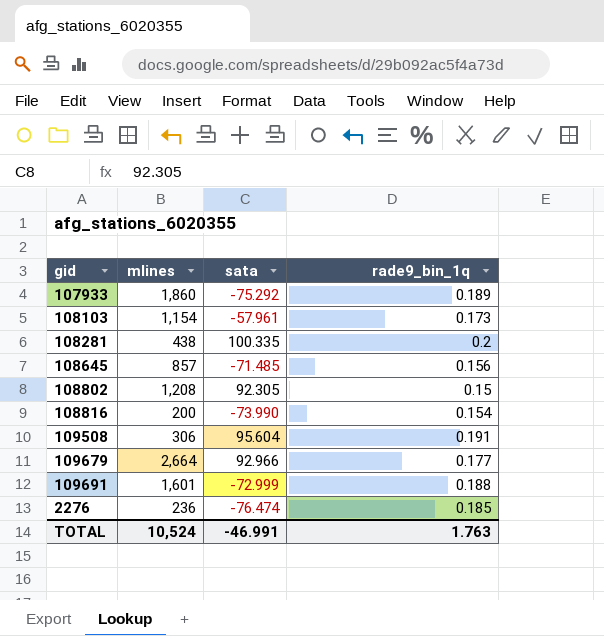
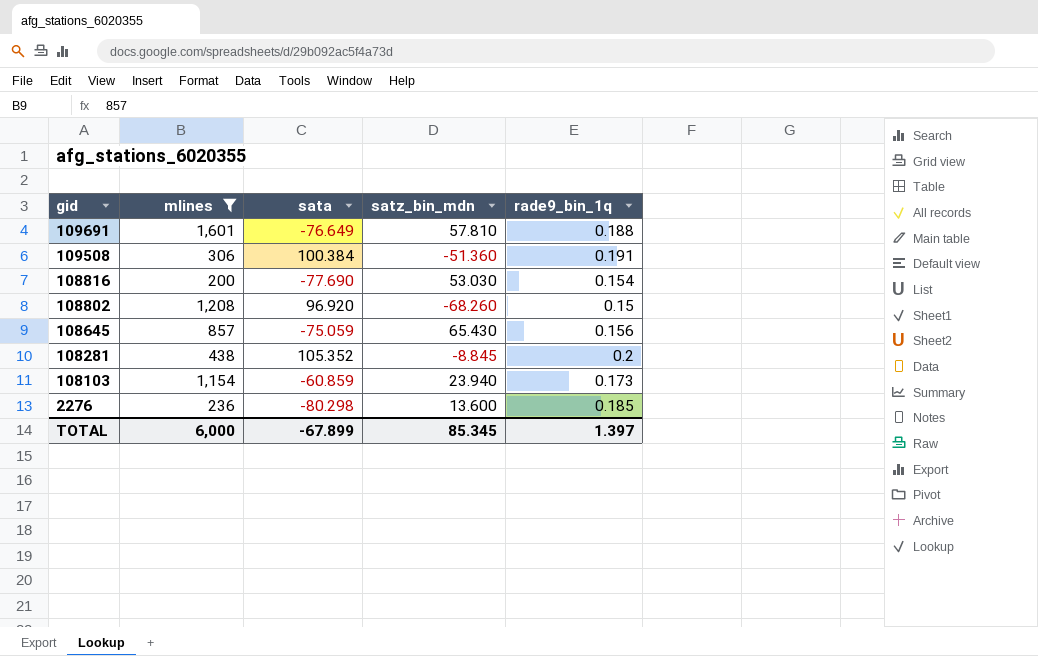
filter: none -> mlines <= 1,601
row order: none -> gid descending
column satz_bin_mdn | position: none -> 4
109691 | sata: -72.999 -> -76.649
109508 | sata: 95.604 -> 100.384
108816 | sata: -73.990 -> -77.690
108802 | sata: 92.305 -> 96.920
108645 | sata: -71.485 -> -75.059
108281 | sata: 100.335 -> 105.352
108103 | sata: -57.961 -> -60.859
2276 | sata: -76.474 -> -80.298
TOTAL | mlines: 10,524 -> 6,000
TOTAL | sata: -46.991 -> -67.899
TOTAL | rade9_bin_1q: 1.763 -> 1.397

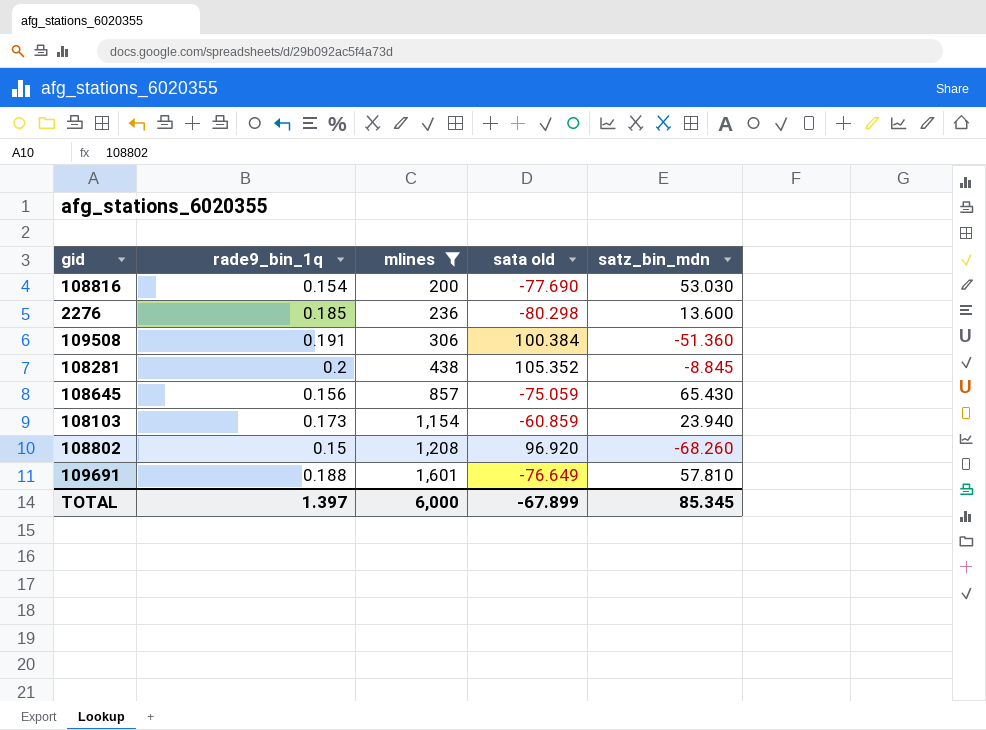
row order: gid descending -> mlines ascending
column rade9_bin_1q | position: 5 -> 2
column name: sata -> sata old

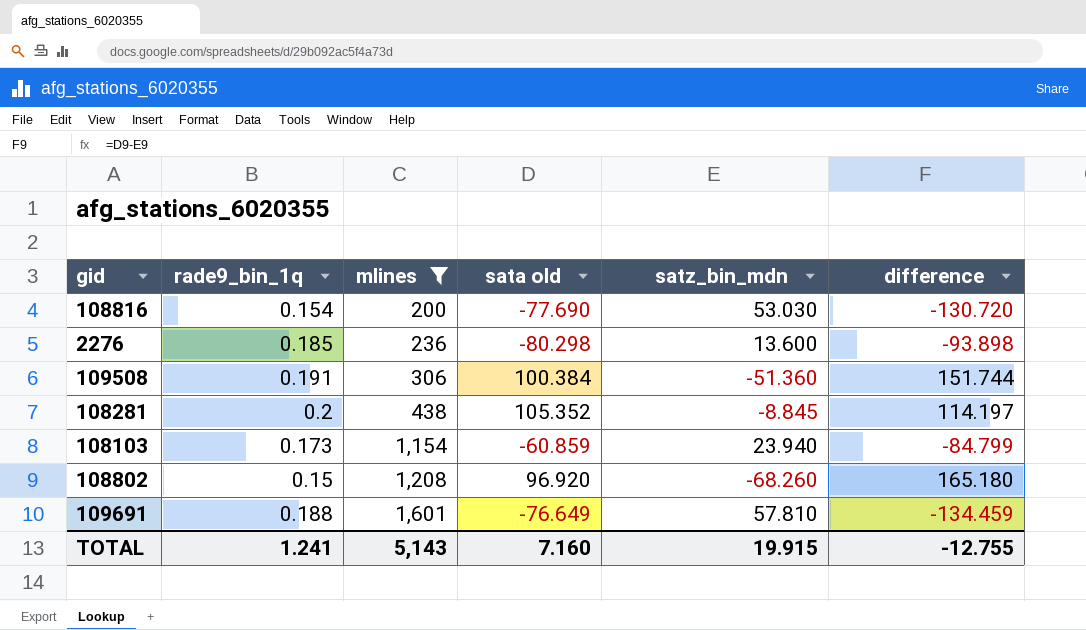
column difference | formula: none -> [sata old] - [satz_bin_mdn]
row 108645: 0.156 | 857 | -75.059 | 65.430 -> none
TOTAL | rade9_bin_1q: 1.397 -> 1.241
TOTAL | mlines: 6,000 -> 5,143
TOTAL | sata old: -67.899 -> 7.160
TOTAL | satz_bin_mdn: 85.345 -> 19.915

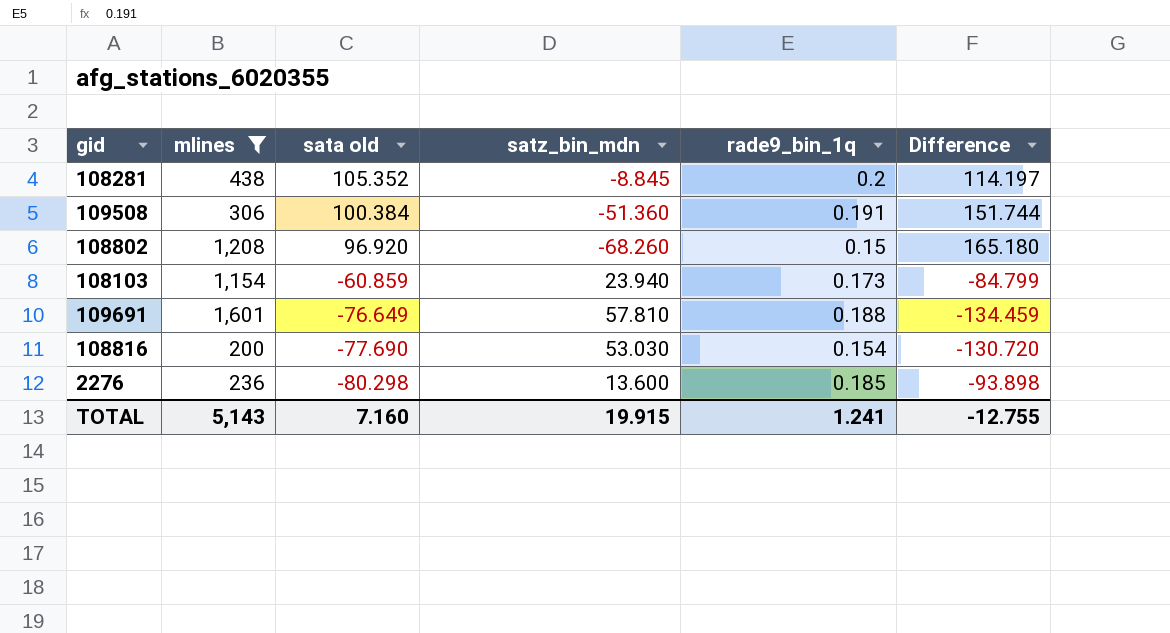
row order: mlines ascending -> sata old descending
column rade9_bin_1q | position: 2 -> 5
column name: difference -> Difference

